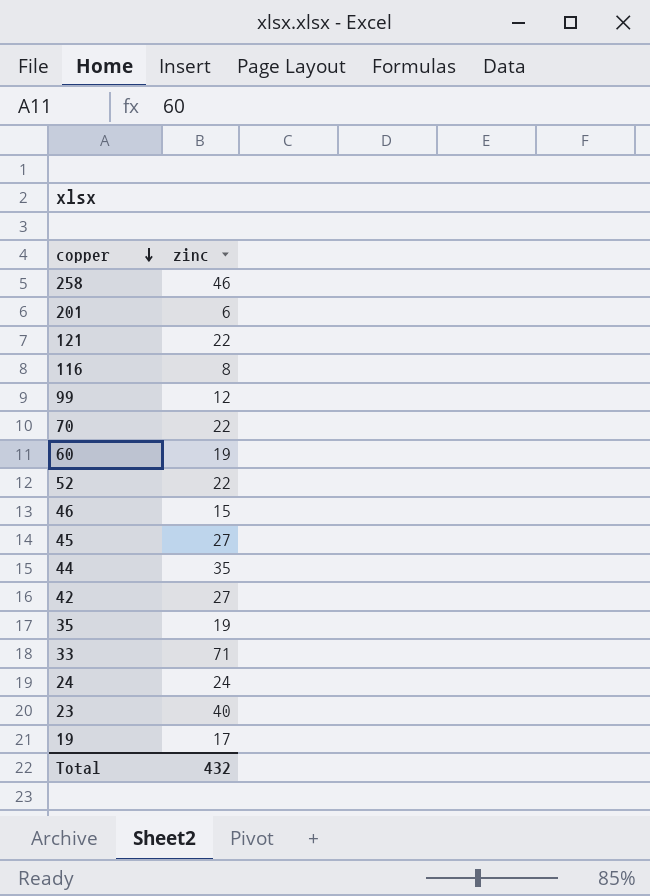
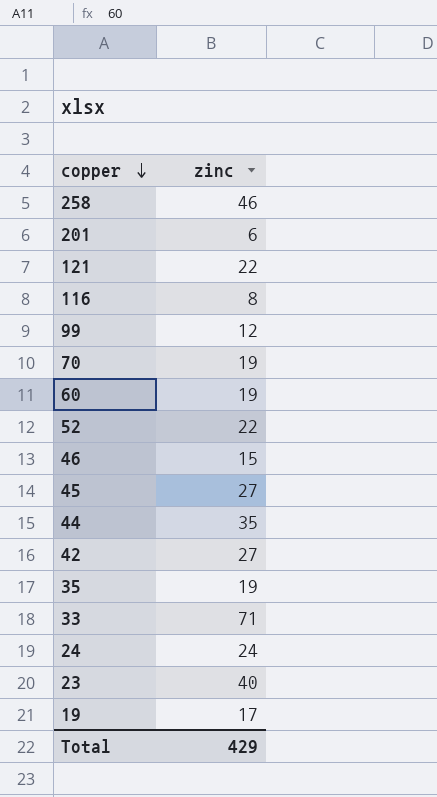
70 | zinc: 22 -> 19
Total | zinc: 432 -> 429

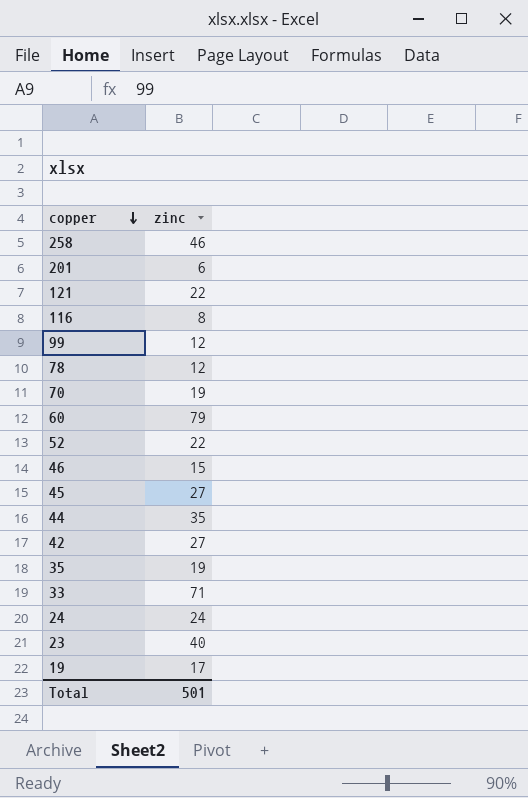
row 78: none -> 12
60 | zinc: 19 -> 79
Total | zinc: 429 -> 501

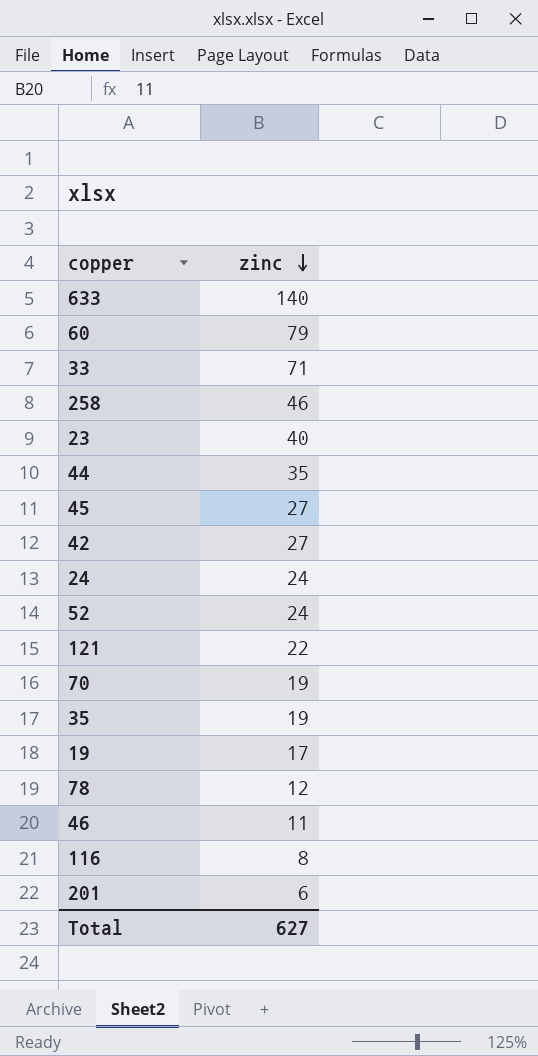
row order: copper descending -> zinc descending
row 99: 12 -> none
row 633: none -> 140
52 | zinc: 22 -> 24
46 | zinc: 15 -> 11
Total | zinc: 501 -> 627

